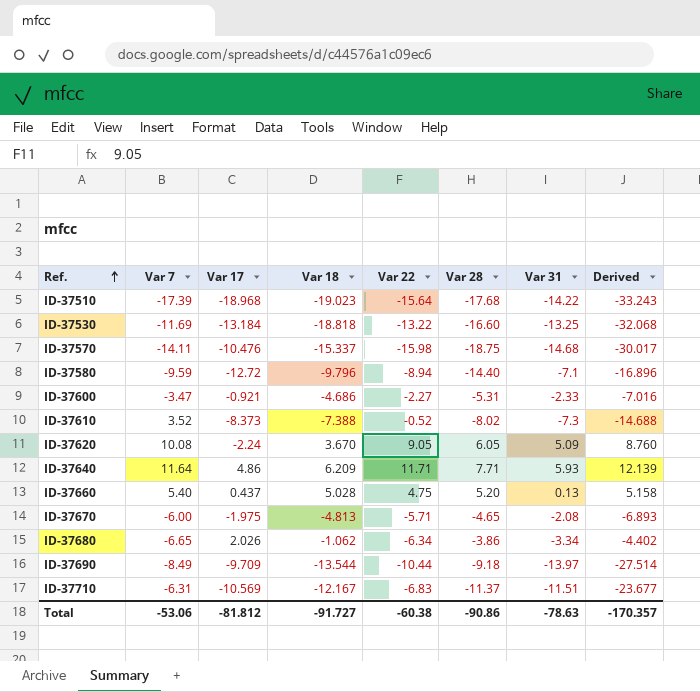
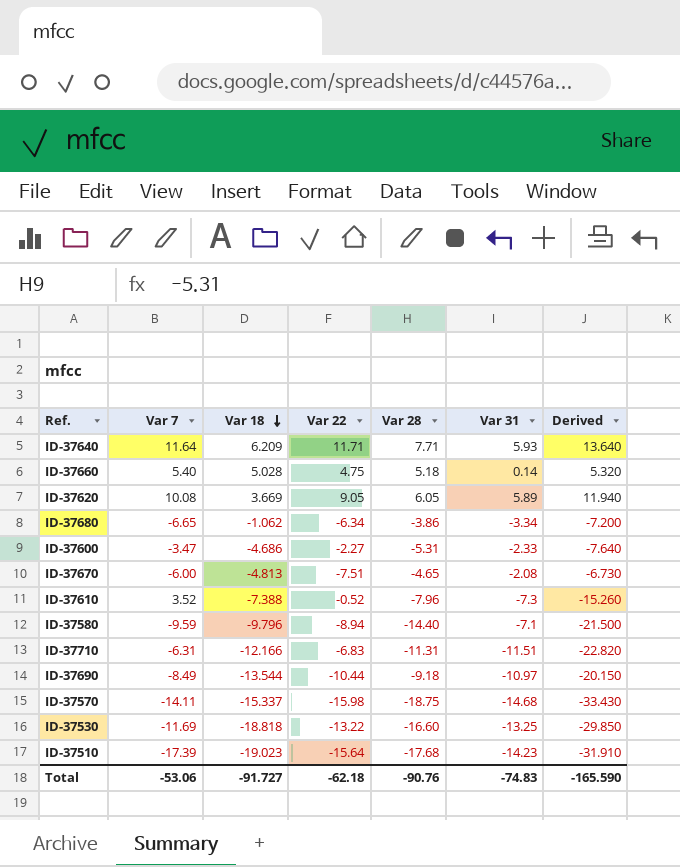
row order: Ref. ascending -> Var 18 descending
column Var 17 | position: 3 -> none
column Derived | formula: [Var 18] + [Var 31] -> [Var 28] + [Var 31]
ID-37660 | Var 28: 5.20 -> 5.18
ID-37660 | Var 31: 0.13 -> 0.14
ID-37620 | Var 18: 3.670 -> 3.669
ID-37620 | Var 31: 5.09 -> 5.89
ID-37670 | Var 22: -5.71 -> -7.51
ID-37610 | Var 28: -8.02 -> -7.96
ID-37710 | Var 18: -12.167 -> -12.166
ID-37710 | Var 28: -11.37 -> -11.31
ID-37690 | Var 31: -13.97 -> -10.97
ID-37510 | Var 31: -14.22 -> -14.23
Total | Var 22: -60.38 -> -62.18
Total | Var 28: -90.86 -> -90.76
Total | Var 31: -78.63 -> -74.83
Total | Derived: -170.357 -> -165.590

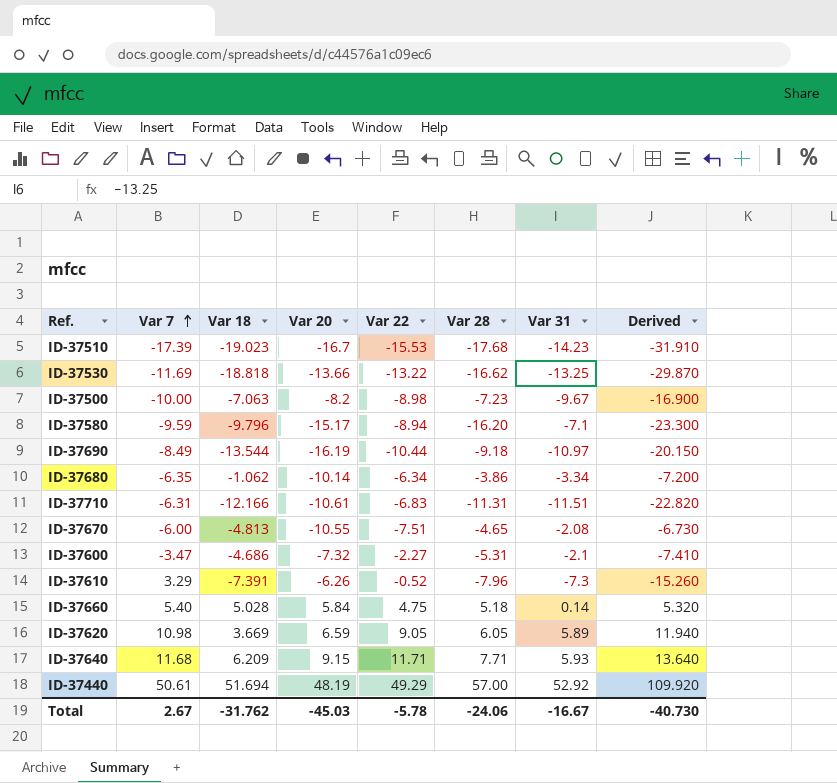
row order: Var 18 descending -> Var 7 ascending
column Var 20 | position: none -> 4
row ID-37570: -14.11 | -15.337 | -15.98 | -18.75 | -14.68 | -33.430 -> none
ID-37510 | Var 22: -15.64 -> -15.53
ID-37530 | Var 28: -16.60 -> -16.62
ID-37530 | Derived: -29.850 -> -29.870
row ID-37500: none -> -10.00 | -7.063 | -8.2 | -8.98 | -7.23 | -9.67 | -16.900
ID-37580 | Var 28: -14.40 -> -16.20
ID-37580 | Derived: -21.500 -> -23.300
ID-37680 | Var 7: -6.65 -> -6.35
ID-37600 | Var 31: -2.33 -> -2.1
ID-37600 | Derived: -7.640 -> -7.410
ID-37610 | Var 7: 3.52 -> 3.29
ID-37610 | Var 18: -7.388 -> -7.391
ID-37620 | Var 7: 10.08 -> 10.98
ID-37640 | Var 7: 11.64 -> 11.68
row ID-37440: none -> 50.61 | 51.694 | 48.19 | 49.29 | 57.00 | 52.92 | 109.920
Total | Var 7: -53.06 -> 2.67
Total | Var 18: -91.727 -> -31.762
Total | Var 22: -62.18 -> -5.78
Total | Var 28: -90.76 -> -24.06
Total | Var 31: -74.83 -> -16.67
Total | Derived: -165.590 -> -40.730

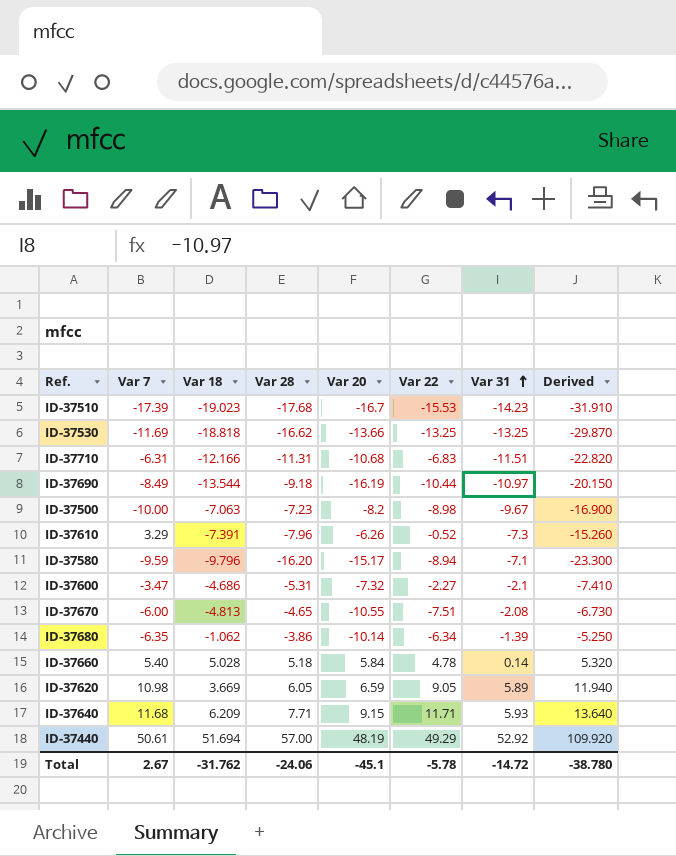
row order: Var 7 ascending -> Var 31 ascending
column Var 28 | position: 6 -> 4
ID-37530 | Var 22: -13.22 -> -13.25
ID-37710 | Var 20: -10.61 -> -10.68
ID-37680 | Var 31: -3.34 -> -1.39
ID-37680 | Derived: -7.200 -> -5.250
ID-37660 | Var 22: 4.75 -> 4.78
Total | Var 20: -45.03 -> -45.1
Total | Var 31: -16.67 -> -14.72
Total | Derived: -40.730 -> -38.780

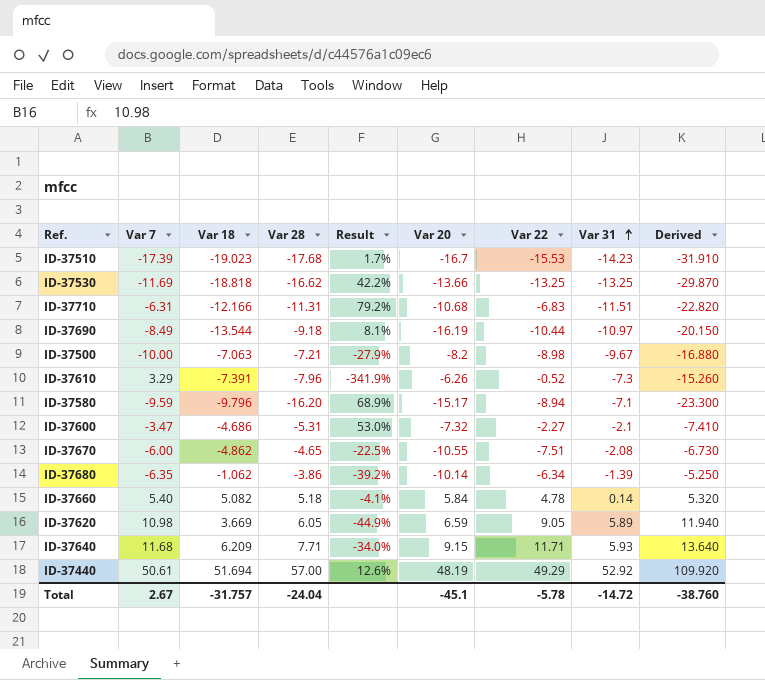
column Result | formula: none -> ([Var 28] - [Var 7]) / [Var 7]
ID-37500 | Var 28: -7.23 -> -7.21
ID-37500 | Derived: -16.900 -> -16.880
ID-37670 | Var 18: -4.813 -> -4.862
ID-37660 | Var 18: 5.028 -> 5.082
Total | Var 18: -31.762 -> -31.757
Total | Var 28: -24.06 -> -24.04
Total | Derived: -38.780 -> -38.760

